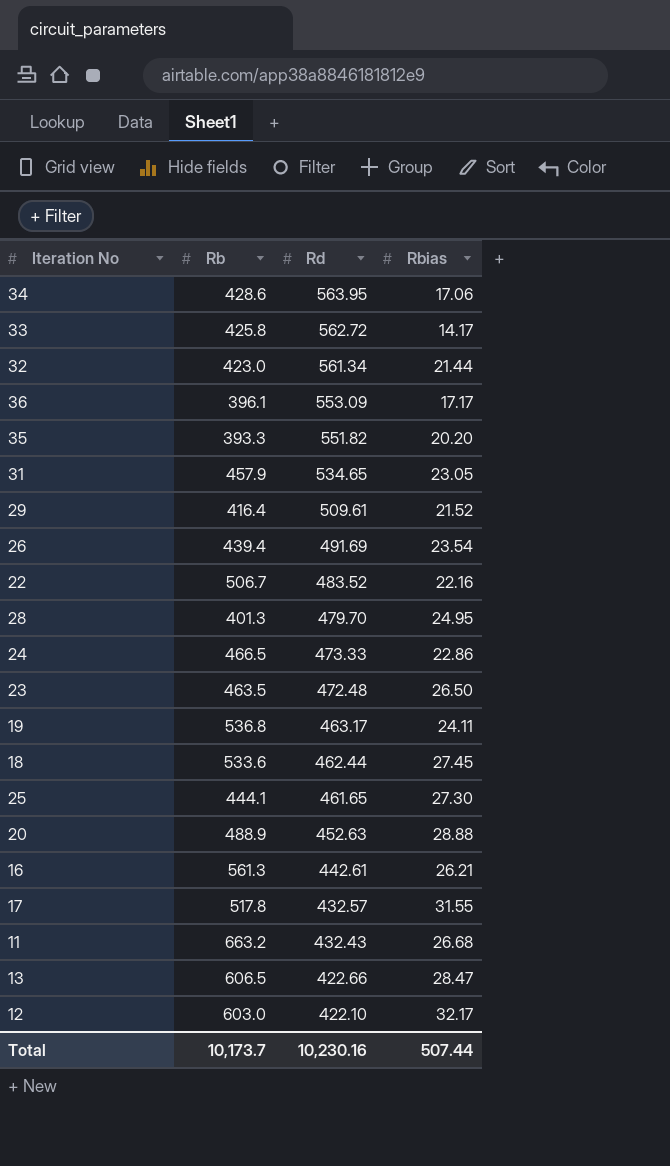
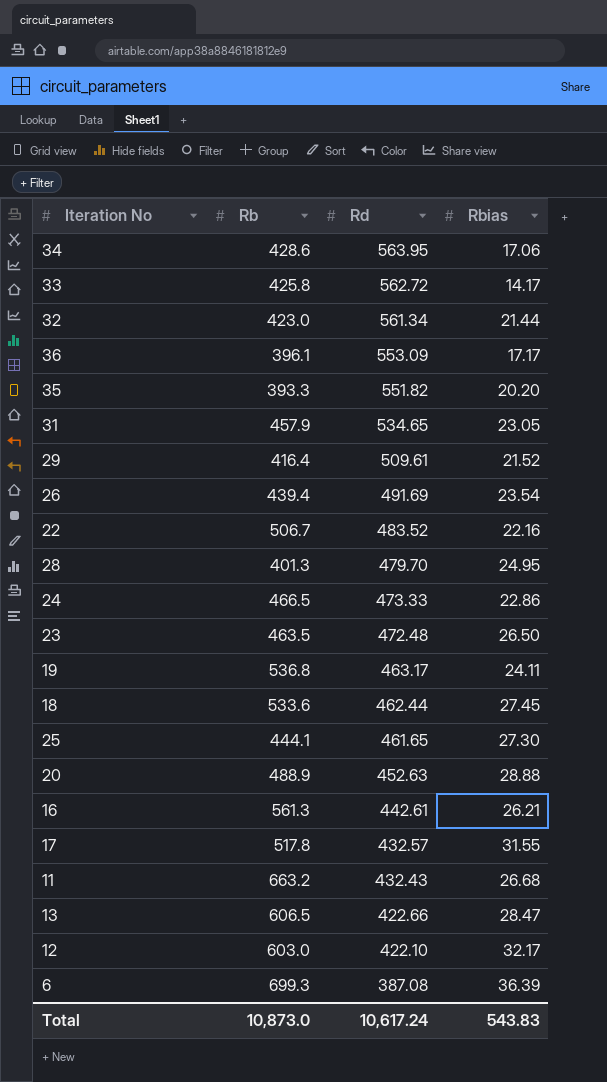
row 6: none -> 699.3 | 387.08 | 36.39
Total | Rb: 10,173.7 -> 10,873.0
Total | Rd: 10,230.16 -> 10,617.24
Total | Rbias: 507.44 -> 543.83

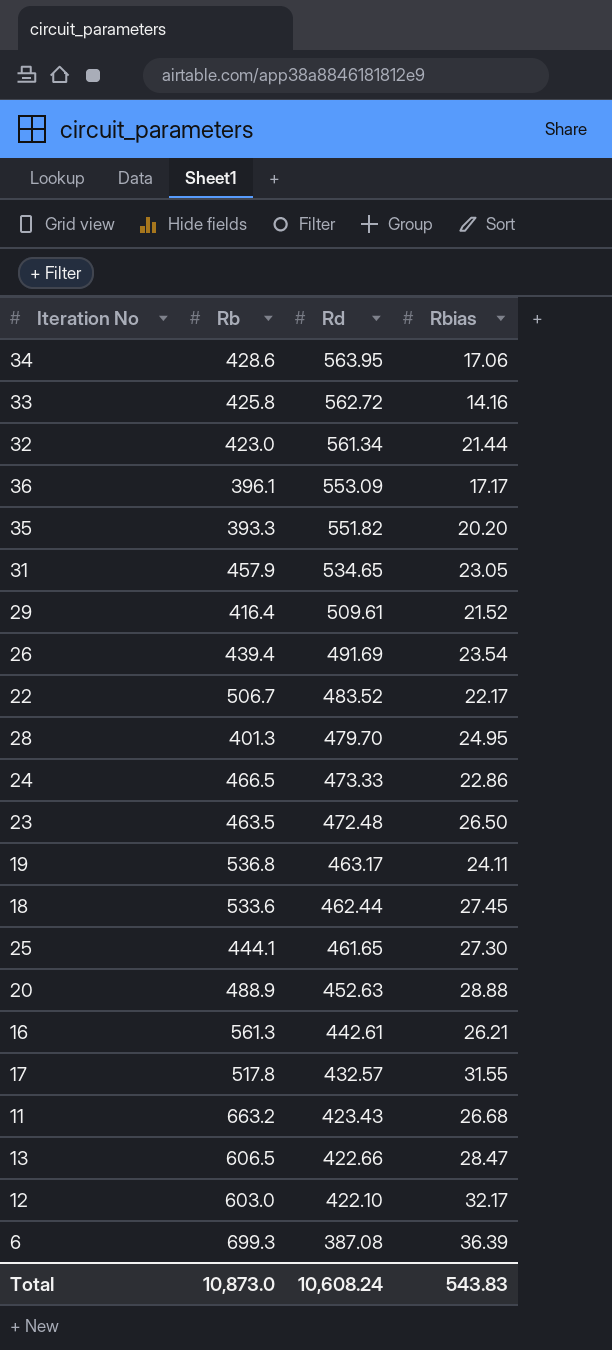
33 | Rbias: 14.17 -> 14.16
22 | Rbias: 22.16 -> 22.17
11 | Rd: 432.43 -> 423.43
Total | Rd: 10,617.24 -> 10,608.24

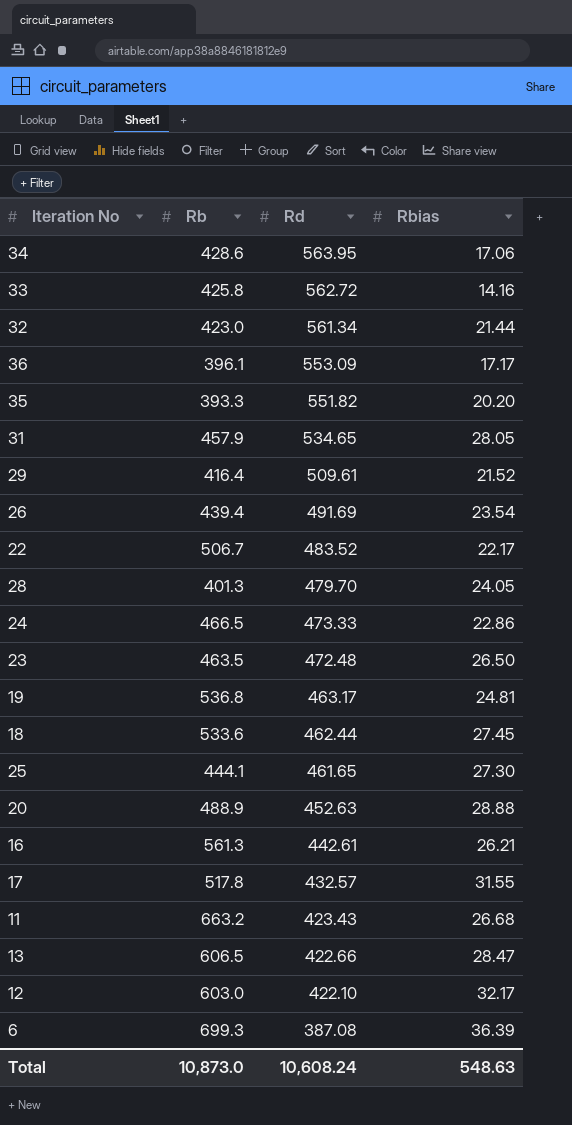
31 | Rbias: 23.05 -> 28.05
28 | Rbias: 24.95 -> 24.05
19 | Rbias: 24.11 -> 24.81
Total | Rbias: 543.83 -> 548.63

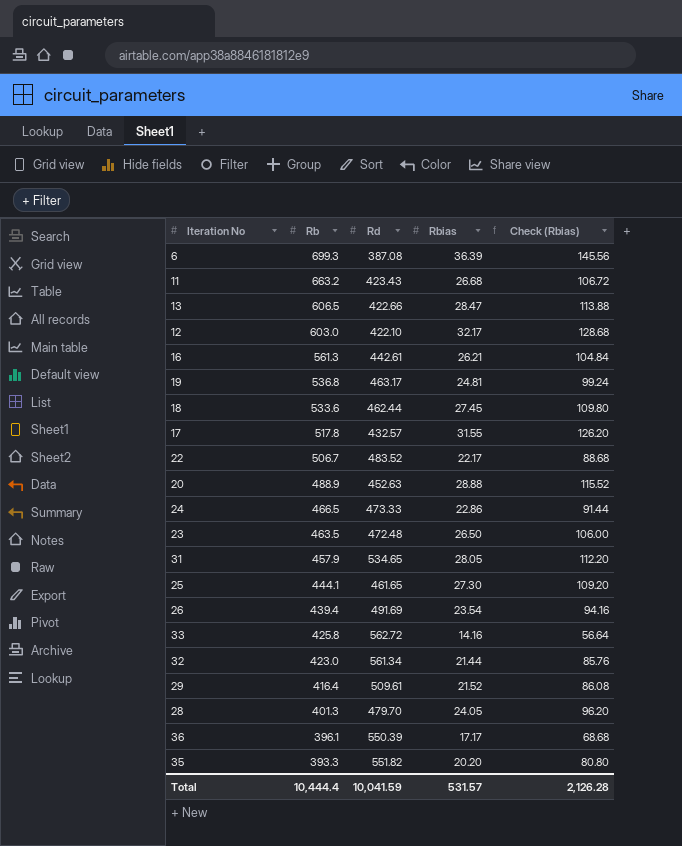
row order: Rd descending -> Rb descending
column Check (Rbias) | formula: none -> [Rbias] * 4
row 34: 428.6 | 563.95 | 17.06 -> none
36 | Rd: 553.09 -> 550.39
Total | Rb: 10,873.0 -> 10,444.4
Total | Rd: 10,608.24 -> 10,041.59
Total | Rbias: 548.63 -> 531.57

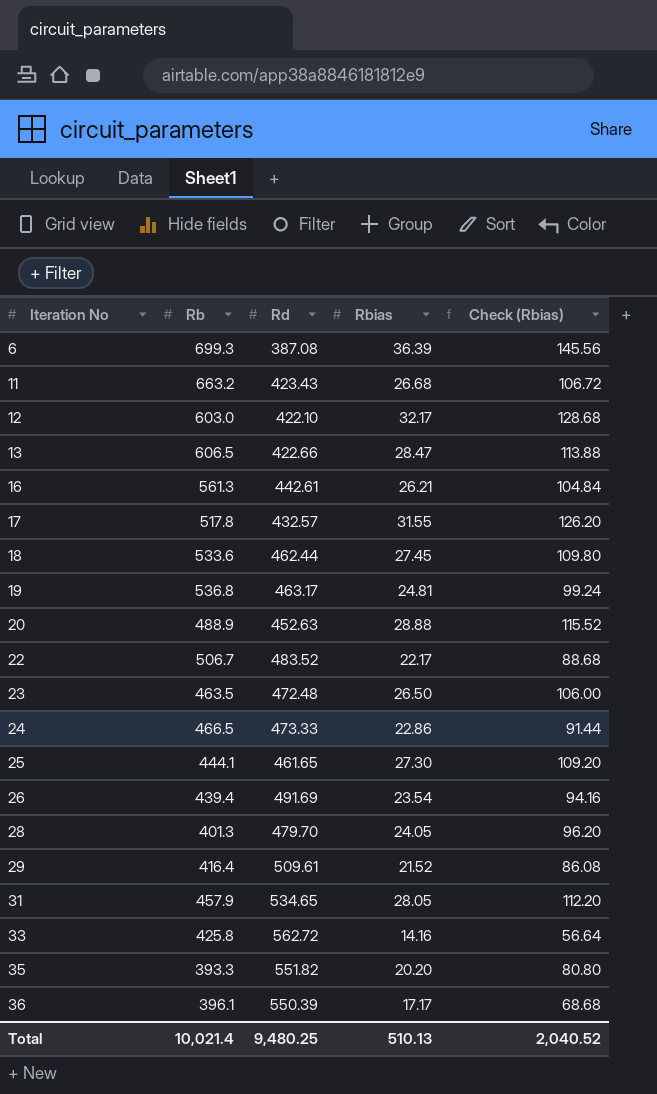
row order: Rb descending -> Iteration No ascending
row 32: 423.0 | 561.34 | 21.44 | 85.76 -> none
Total | Rb: 10,444.4 -> 10,021.4
Total | Rd: 10,041.59 -> 9,480.25
Total | Rbias: 531.57 -> 510.13
Total | Check (Rbias): 2,126.28 -> 2,040.52

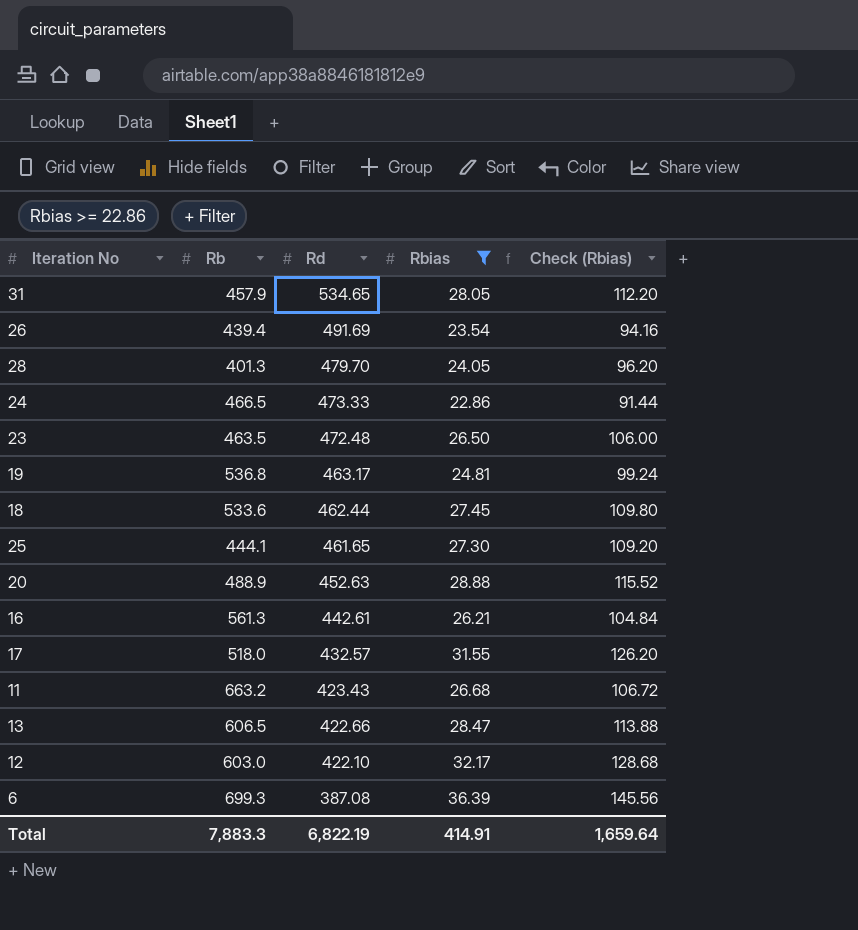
filter: none -> Rbias >= 22.86
row order: Iteration No ascending -> Rd descending
17 | Rb: 517.8 -> 518.0
Total | Rb: 10,021.4 -> 7,883.3
Total | Rd: 9,480.25 -> 6,822.19
Total | Rbias: 510.13 -> 414.91
Total | Check (Rbias): 2,040.52 -> 1,659.64

